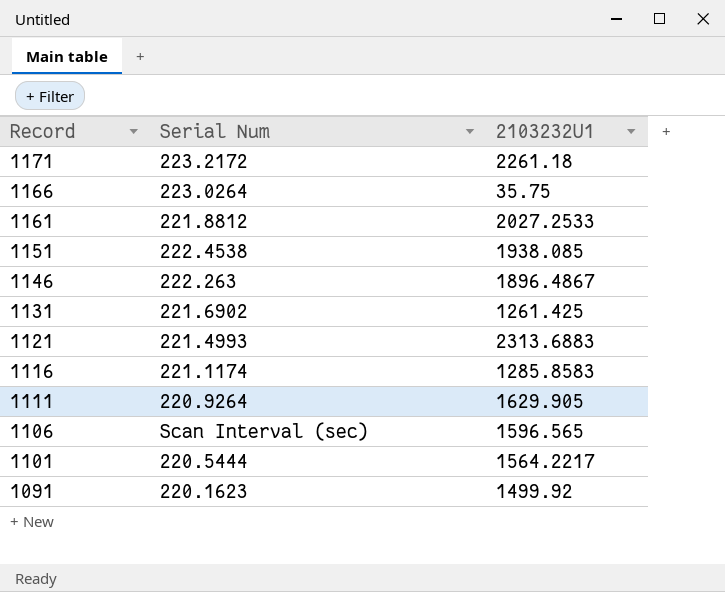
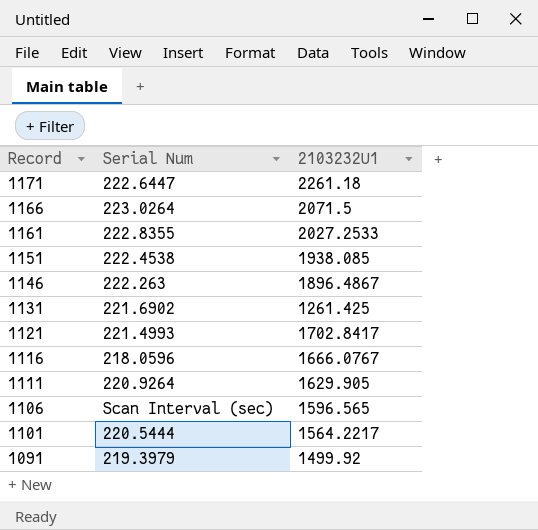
1171 | Serial Num: 223.2172 -> 222.6447
1166 | 2103232U1: 35.75 -> 2071.5
1161 | Serial Num: 221.8812 -> 222.8355
1121 | 2103232U1: 2313.6883 -> 1702.8417
1116 | Serial Num: 221.1174 -> 218.0596
1116 | 2103232U1: 1285.8583 -> 1666.0767
1091 | Serial Num: 220.1623 -> 219.3979

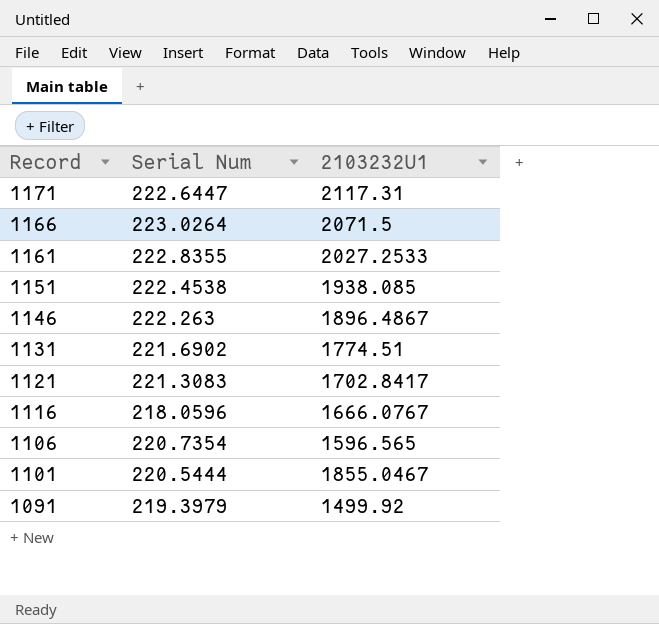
row 1111: 220.9264 | 1629.905 -> none
1171 | 2103232U1: 2261.18 -> 2117.31
1131 | 2103232U1: 1261.425 -> 1774.51
1121 | Serial Num: 221.4993 -> 221.3083
1106 | Serial Num: Scan Interval (sec) -> 220.7354
1101 | 2103232U1: 1564.2217 -> 1855.0467

